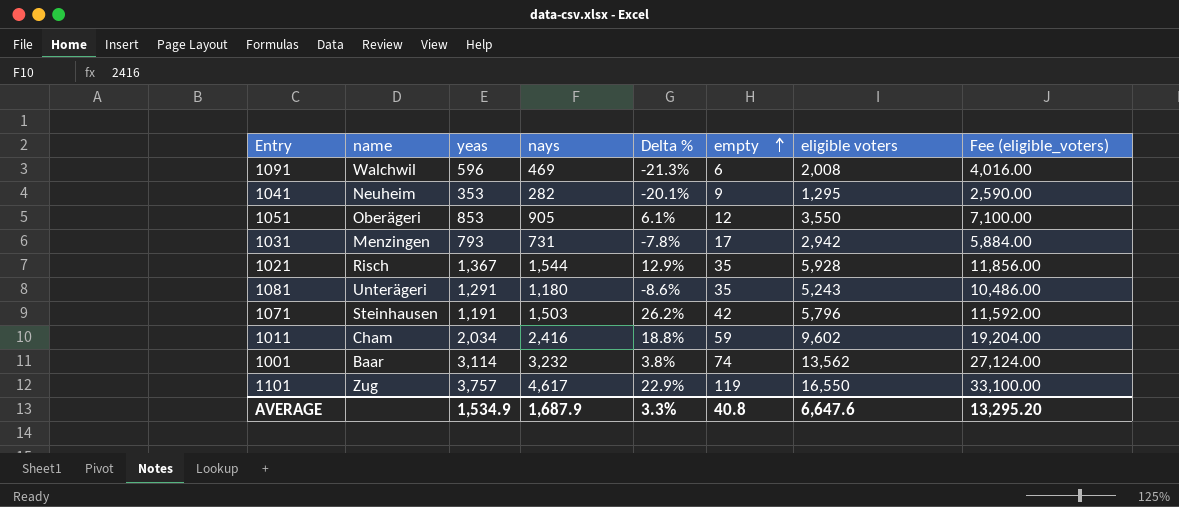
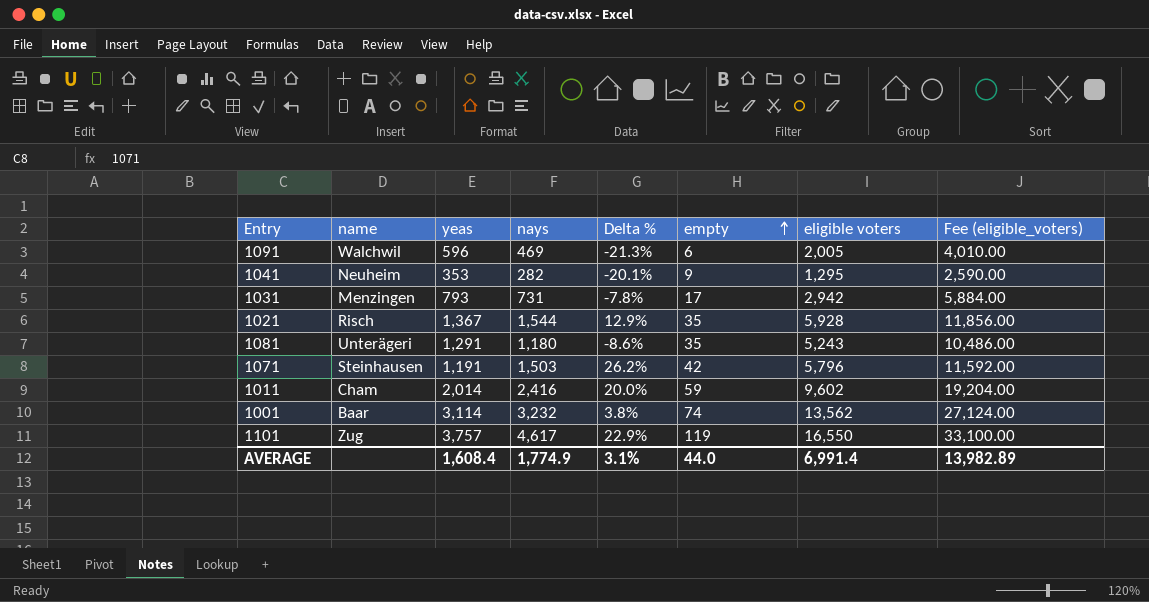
row 1051: Oberägeri | 853 | 905 | 6.1% | 12 | 3,550 | 7,100.00 -> none
1091 | eligible voters: 2,008 -> 2,005
1091 | Fee (eligible_voters): 4,016.00 -> 4,010.00
1011 | yeas: 2,034 -> 2,014
1011 | Delta %: 18.8% -> 20.0%
AVERAGE | yeas: 1,534.9 -> 1,608.4
AVERAGE | nays: 1,687.9 -> 1,774.9
AVERAGE | Delta %: 3.3% -> 3.1%
AVERAGE | empty: 40.8 -> 44.0
AVERAGE | eligible voters: 6,647.6 -> 6,991.4
AVERAGE | Fee (eligible_voters): 13,295.20 -> 13,982.89

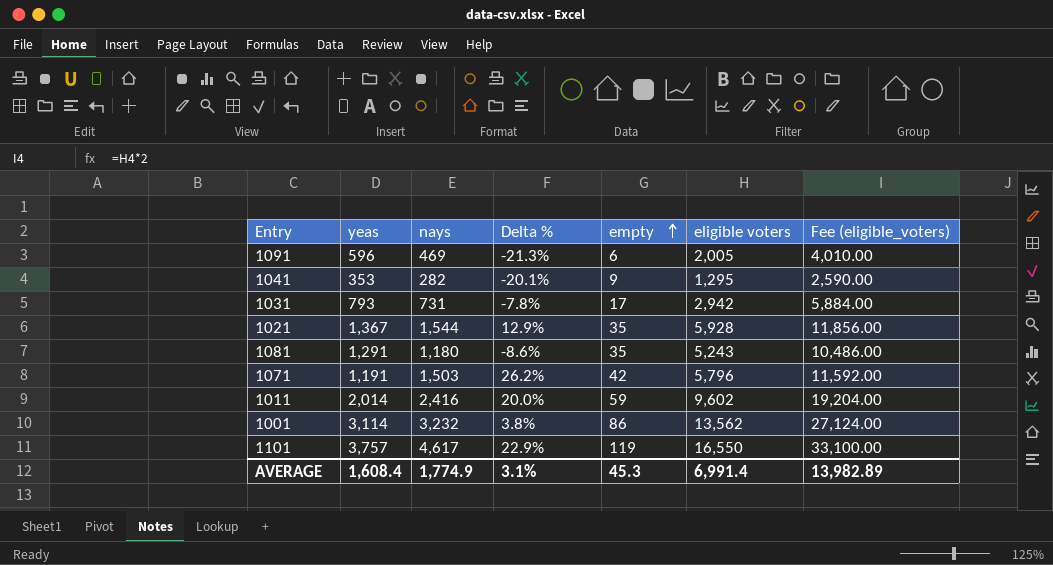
column name | position: 2 -> none
1001 | empty: 74 -> 86
AVERAGE | empty: 44.0 -> 45.3

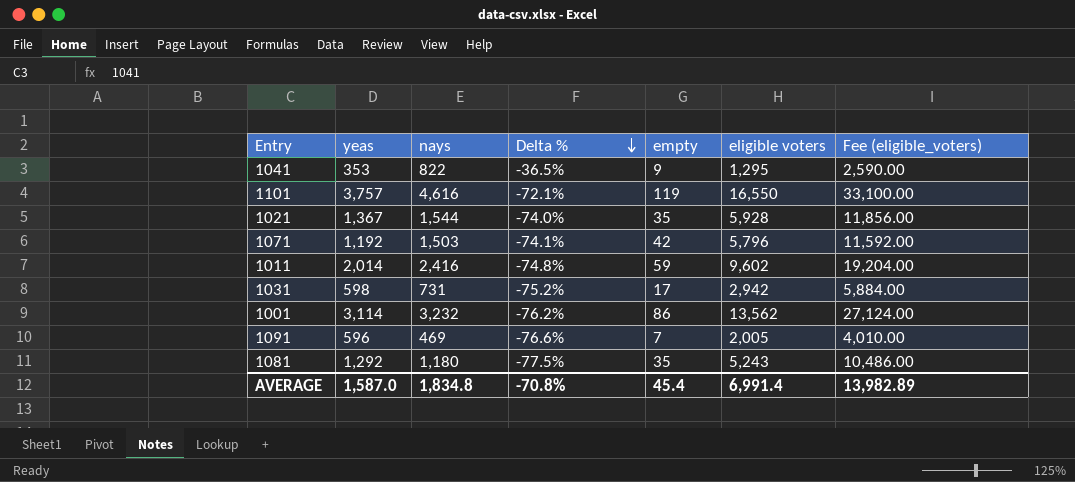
row order: empty ascending -> Delta % descending
column Delta % | formula: ([nays] - [yeas]) / [yeas] -> ([nays] - [eligible voters]) / [eligible voters]
1041 | nays: 282 -> 822
1101 | nays: 4,617 -> 4,616
1071 | yeas: 1,191 -> 1,192
1031 | yeas: 793 -> 598
1091 | empty: 6 -> 7
1081 | yeas: 1,291 -> 1,292
AVERAGE | yeas: 1,608.4 -> 1,587.0
AVERAGE | nays: 1,774.9 -> 1,834.8
AVERAGE | Delta %: 3.1% -> -70.8%
AVERAGE | empty: 45.3 -> 45.4

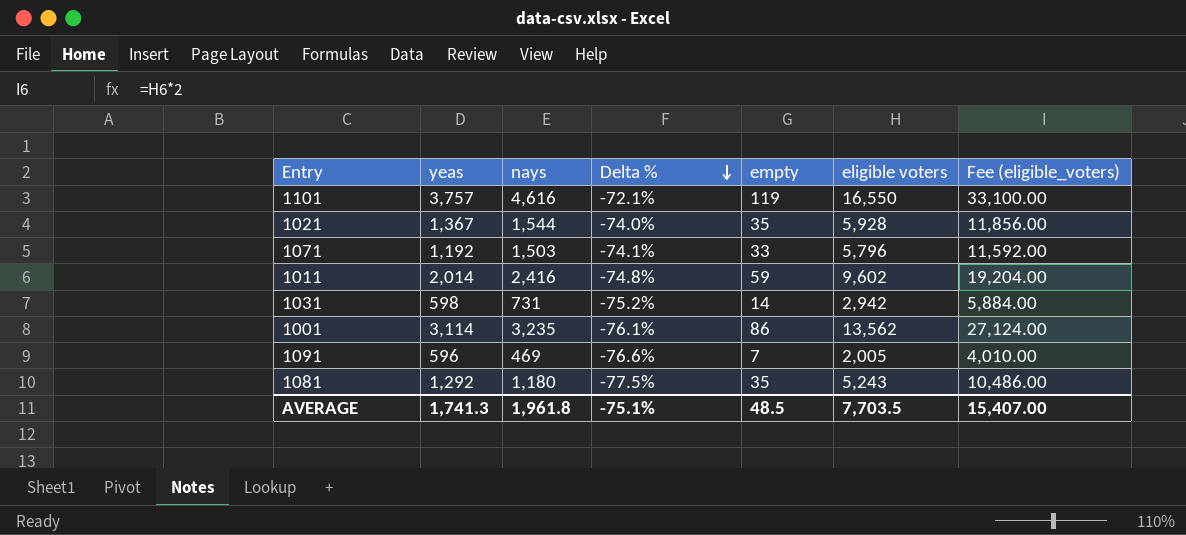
row 1041: 353 | 822 | -36.5% | 9 | 1,295 | 2,590.00 -> none
1071 | empty: 42 -> 33
1031 | empty: 17 -> 14
1001 | nays: 3,232 -> 3,235
1001 | Delta %: -76.2% -> -76.1%
AVERAGE | yeas: 1,587.0 -> 1,741.3
AVERAGE | nays: 1,834.8 -> 1,961.8
AVERAGE | Delta %: -70.8% -> -75.1%
AVERAGE | empty: 45.4 -> 48.5
AVERAGE | eligible voters: 6,991.4 -> 7,703.5
AVERAGE | Fee (eligible_voters): 13,982.89 -> 15,407.00

